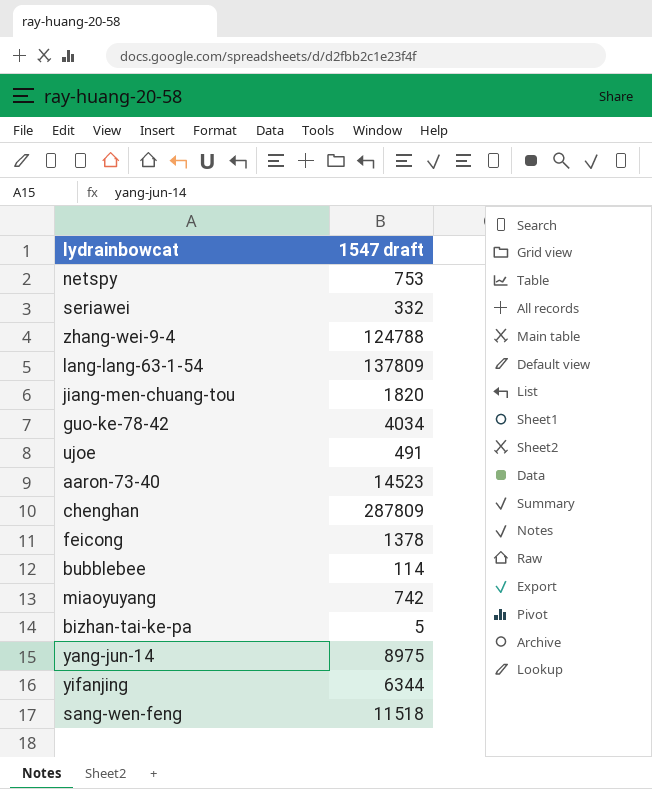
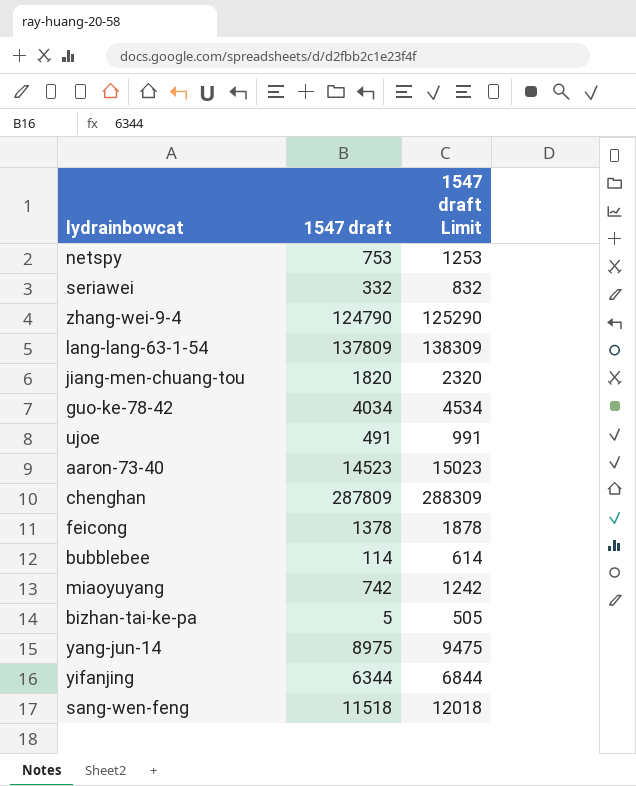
column 1547 draft Limit | formula: none -> [1547 draft] + 500
zhang-wei-9-4 | 1547 draft: 124788 -> 124790

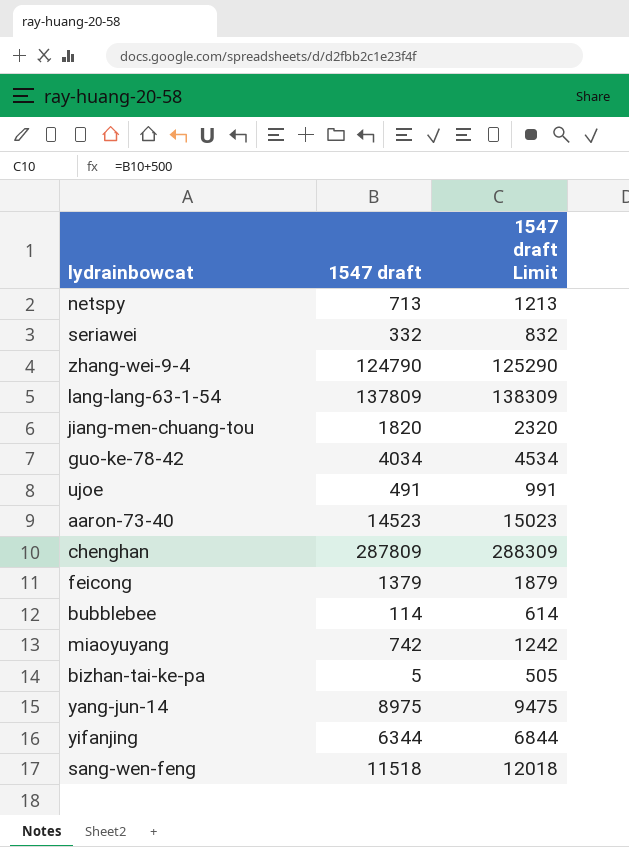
netspy | 1547 draft: 753 -> 713
netspy | 1547 draft Limit: 1253 -> 1213
feicong | 1547 draft: 1378 -> 1379
feicong | 1547 draft Limit: 1878 -> 1879

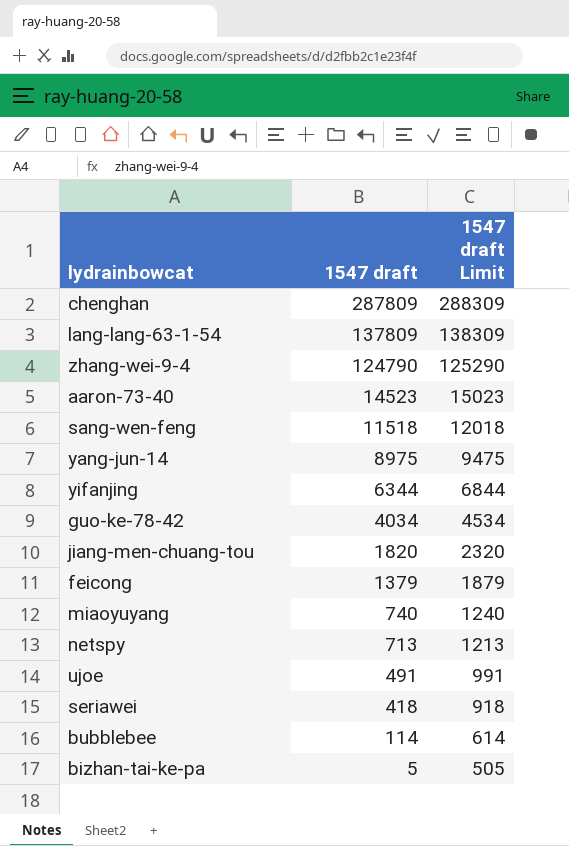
row order: none -> 1547 draft descending
miaoyuyang | 1547 draft: 742 -> 740
miaoyuyang | 1547 draft Limit: 1242 -> 1240
seriawei | 1547 draft: 332 -> 418
seriawei | 1547 draft Limit: 832 -> 918

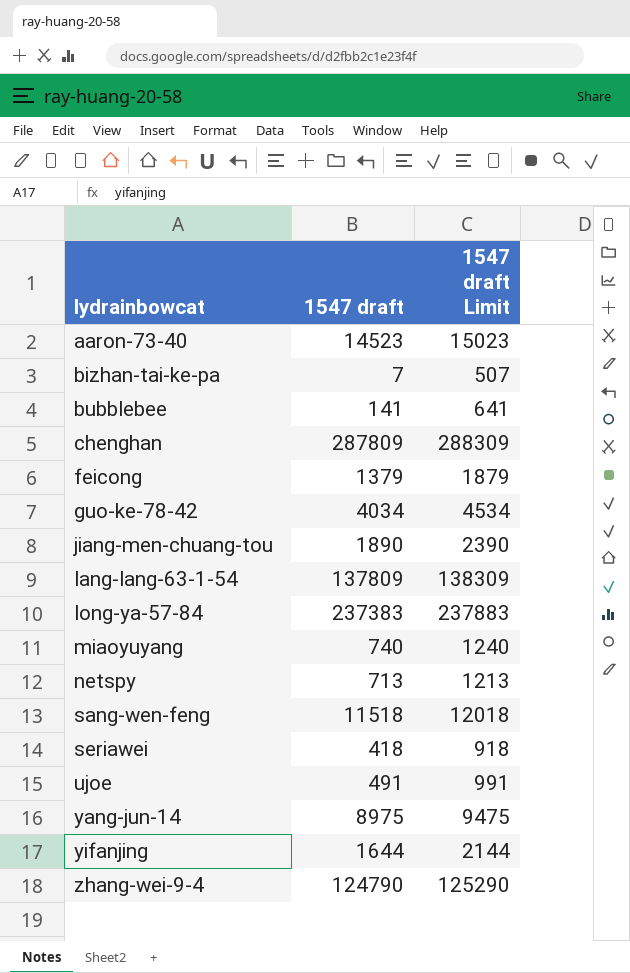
row order: 1547 draft descending -> lydrainbowcat ascending
bizhan-tai-ke-pa | 1547 draft: 5 -> 7
bizhan-tai-ke-pa | 1547 draft Limit: 505 -> 507
bubblebee | 1547 draft: 114 -> 141
bubblebee | 1547 draft Limit: 614 -> 641
jiang-men-chuang-tou | 1547 draft: 1820 -> 1890
jiang-men-chuang-tou | 1547 draft Limit: 2320 -> 2390
row long-ya-57-84: none -> 237383 | 237883
yifanjing | 1547 draft: 6344 -> 1644
yifanjing | 1547 draft Limit: 6844 -> 2144

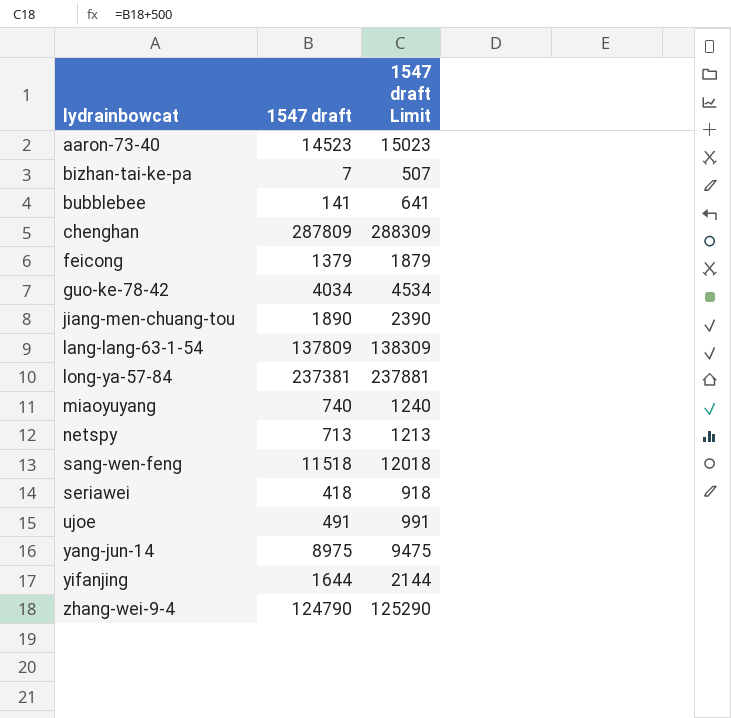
long-ya-57-84 | 1547 draft: 237383 -> 237381
long-ya-57-84 | 1547 draft Limit: 237883 -> 237881

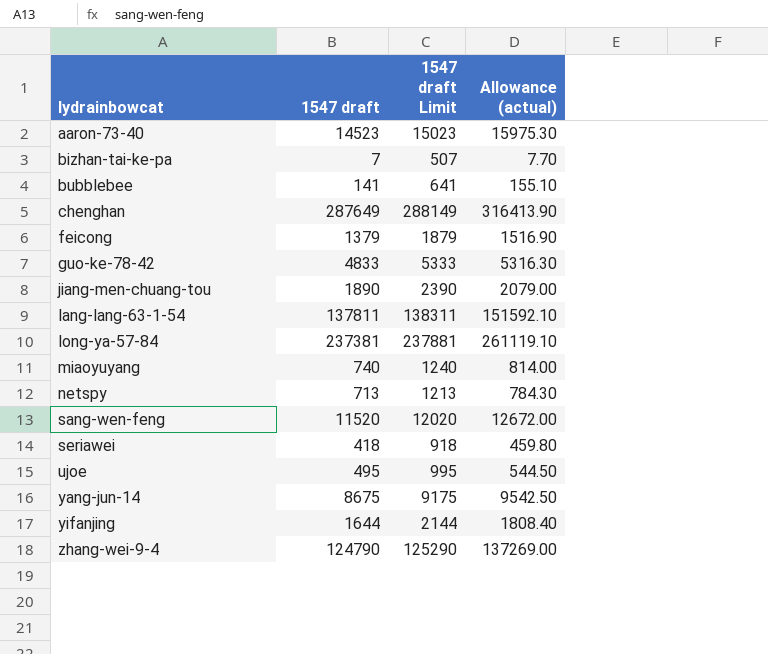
column Allowance (actual) | formula: none -> [1547 draft] * 1.1
chenghan | 1547 draft: 287809 -> 287649
chenghan | 1547 draft Limit: 288309 -> 288149
guo-ke-78-42 | 1547 draft: 4034 -> 4833
guo-ke-78-42 | 1547 draft Limit: 4534 -> 5333
lang-lang-63-1-54 | 1547 draft: 137809 -> 137811
lang-lang-63-1-54 | 1547 draft Limit: 138309 -> 138311
sang-wen-feng | 1547 draft: 11518 -> 11520
sang-wen-feng | 1547 draft Limit: 12018 -> 12020
ujoe | 1547 draft: 491 -> 495
ujoe | 1547 draft Limit: 991 -> 995
yang-jun-14 | 1547 draft: 8975 -> 8675
yang-jun-14 | 1547 draft Limit: 9475 -> 9175

